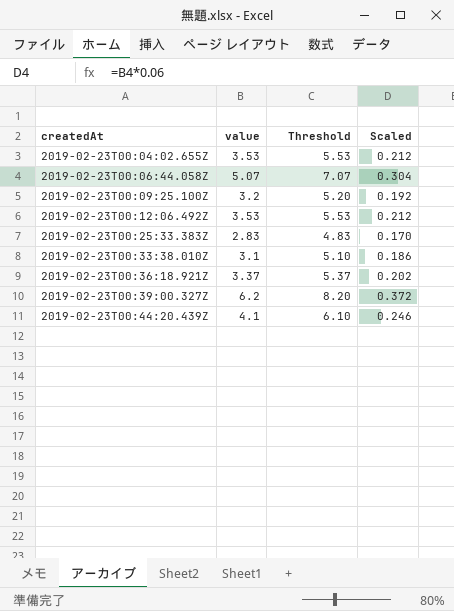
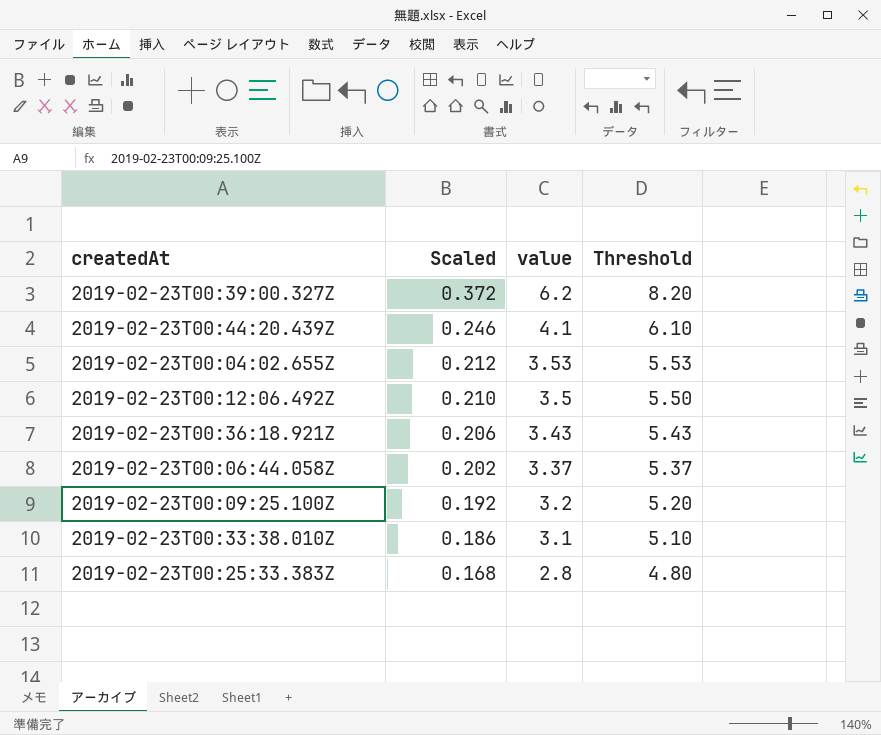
row order: createdAt ascending -> Scaled descending
column Scaled | position: 4 -> 2
2019-02-23T00:12:06.492Z | Scaled: 0.212 -> 0.210
2019-02-23T00:12:06.492Z | value: 3.53 -> 3.5
2019-02-23T00:12:06.492Z | Threshold: 5.53 -> 5.50
2019-02-23T00:36:18.921Z | Scaled: 0.202 -> 0.206
2019-02-23T00:36:18.921Z | value: 3.37 -> 3.43
2019-02-23T00:36:18.921Z | Threshold: 5.37 -> 5.43
2019-02-23T00:06:44.058Z | Scaled: 0.304 -> 0.202
2019-02-23T00:06:44.058Z | value: 5.07 -> 3.37
2019-02-23T00:06:44.058Z | Threshold: 7.07 -> 5.37
2019-02-23T00:25:33.383Z | Scaled: 0.170 -> 0.168
2019-02-23T00:25:33.383Z | value: 2.83 -> 2.8
2019-02-23T00:25:33.383Z | Threshold: 4.83 -> 4.80

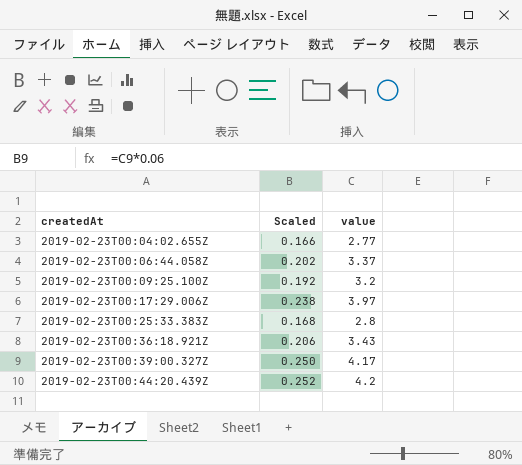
row order: Scaled descending -> createdAt ascending
column Threshold | formula: [value] + 2 -> none
row 2019-02-23T00:12:06.492Z: 0.210 | 3.5 | 5.50 -> none
row 2019-02-23T00:33:38.010Z: 0.186 | 3.1 | 5.10 -> none
2019-02-23T00:04:02.655Z | Scaled: 0.212 -> 0.166
2019-02-23T00:04:02.655Z | value: 3.53 -> 2.77
row 2019-02-23T00:17:29.006Z: none -> 0.238 | 3.97
2019-02-23T00:39:00.327Z | Scaled: 0.372 -> 0.250
2019-02-23T00:39:00.327Z | value: 6.2 -> 4.17
2019-02-23T00:44:20.439Z | Scaled: 0.246 -> 0.252
2019-02-23T00:44:20.439Z | value: 4.1 -> 4.2

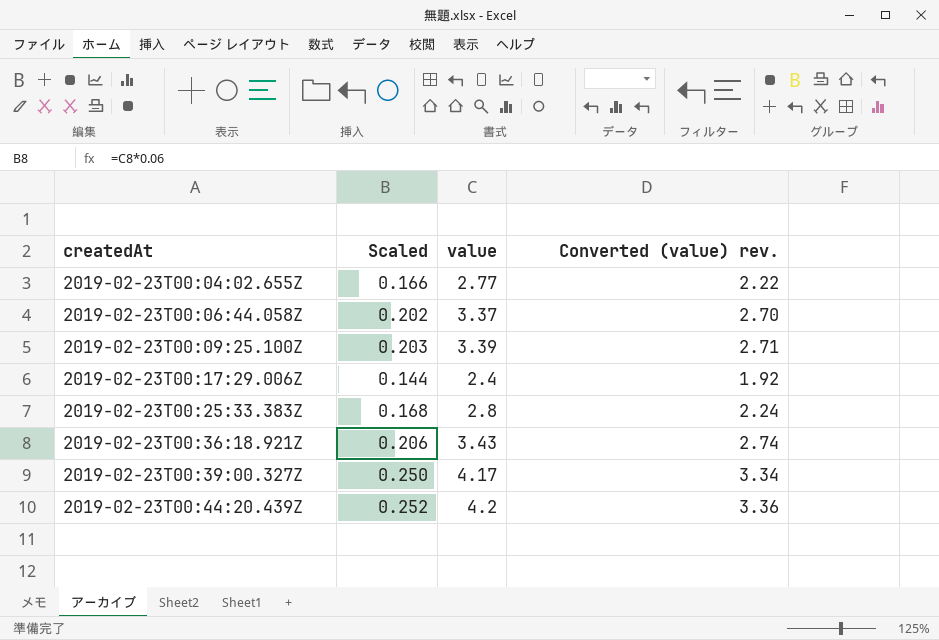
column Converted (value) rev. | formula: none -> [value] * 0.8
2019-02-23T00:09:25.100Z | Scaled: 0.192 -> 0.203
2019-02-23T00:09:25.100Z | value: 3.2 -> 3.39
2019-02-23T00:17:29.006Z | Scaled: 0.238 -> 0.144
2019-02-23T00:17:29.006Z | value: 3.97 -> 2.4

